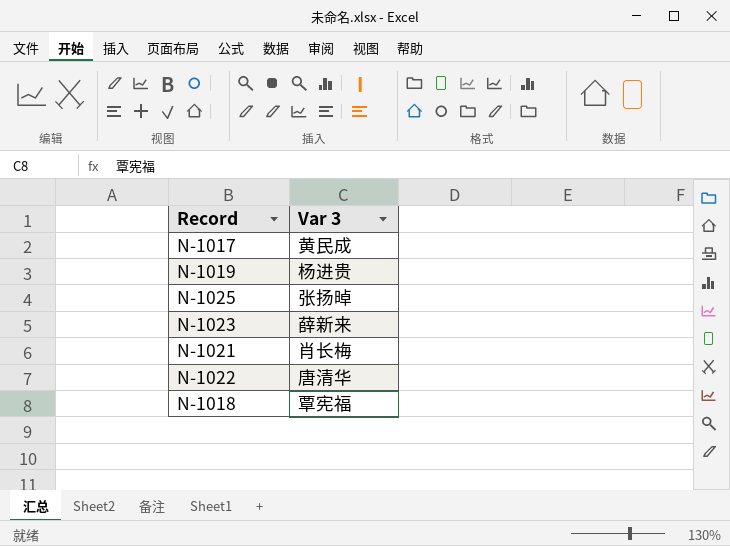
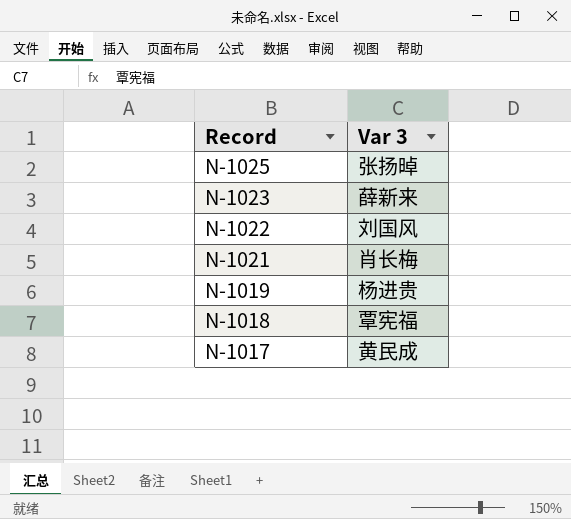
row order: none -> Record descending
N-1022 | Var 3: 唐清华 -> 刘国风

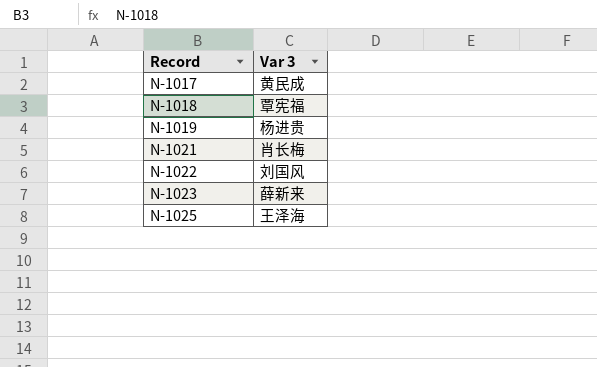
row order: Record descending -> Record ascending
N-1025 | Var 3: 张扬晫 -> 王泽海

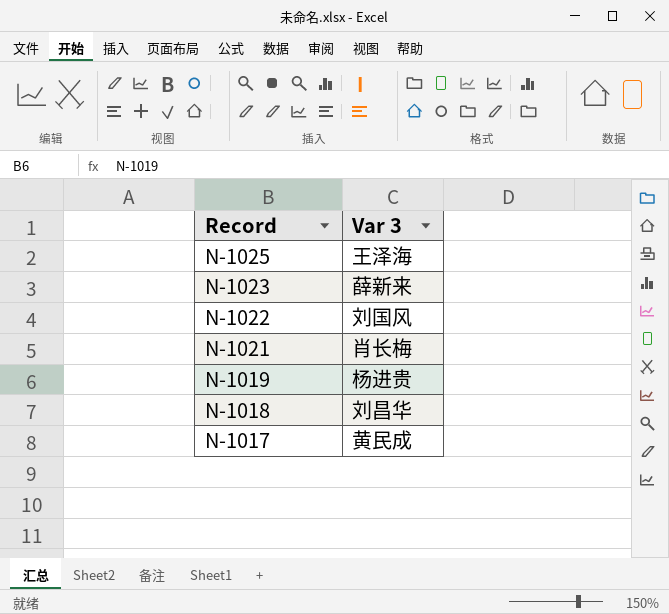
row order: Record ascending -> Record descending
N-1018 | Var 3: 覃宪福 -> 刘昌华

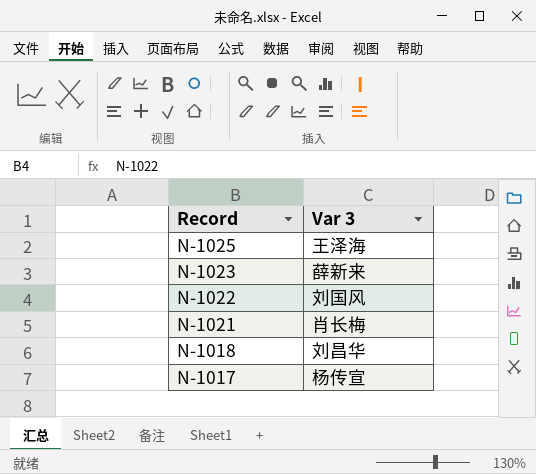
row N-1019: 杨进贵 -> none
N-1017 | Var 3: 黄民成 -> 杨传宣

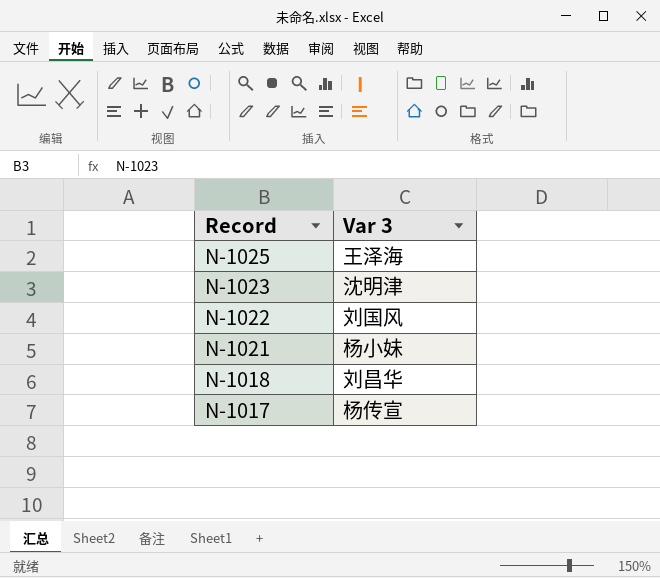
N-1023 | Var 3: 薛新来 -> 沈明津
N-1021 | Var 3: 肖长梅 -> 杨小妹

